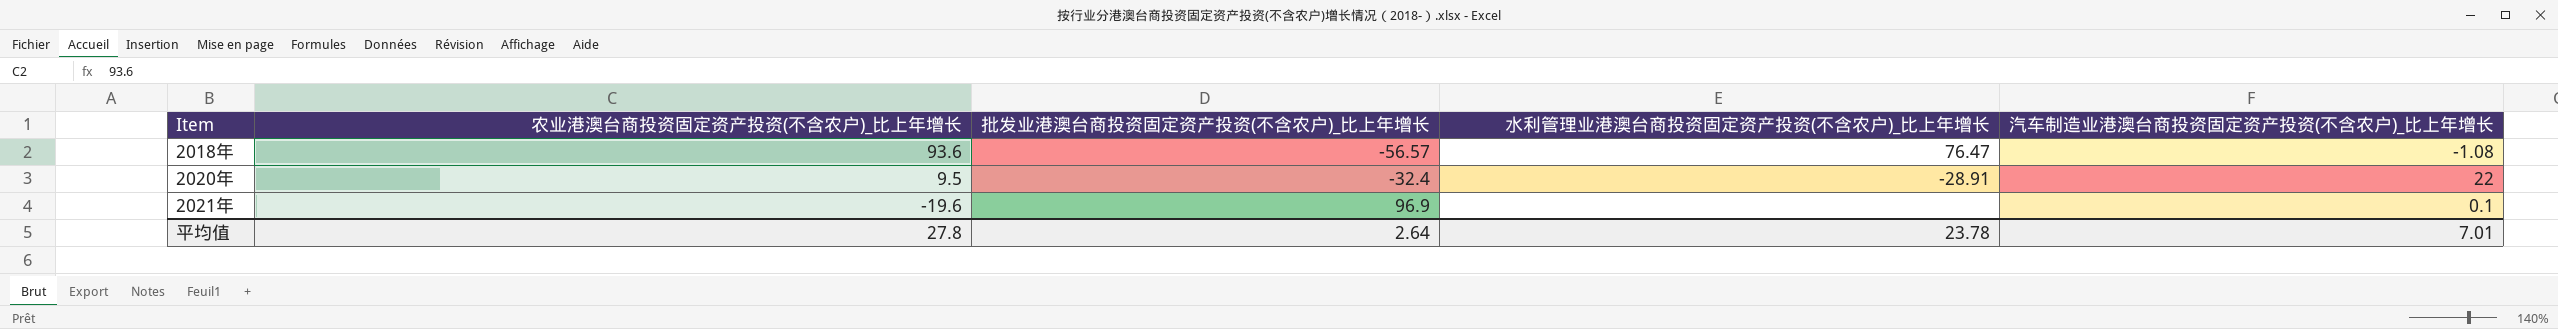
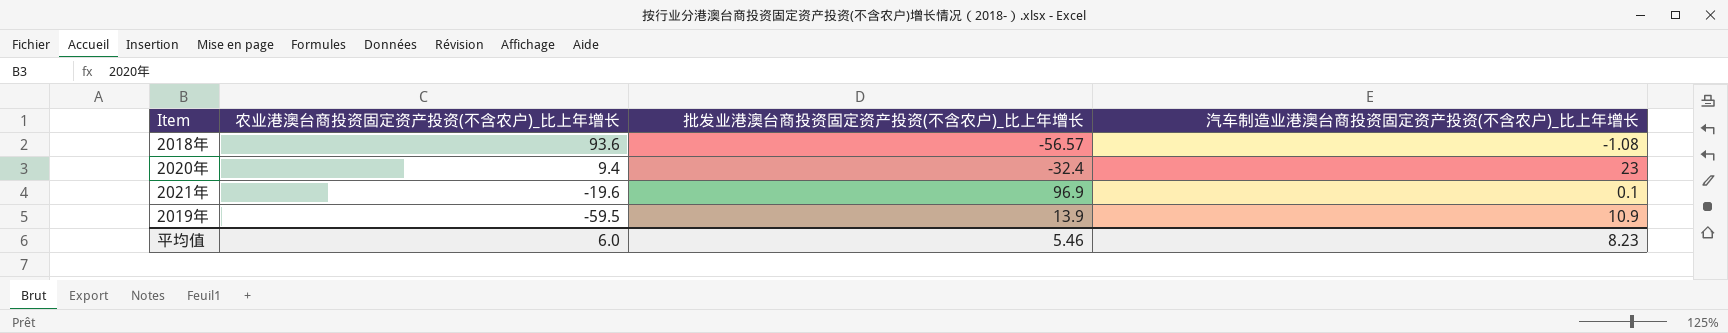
column 水利管理业港澳台商投资固定资产投资(不含农户)_比上年增长 | position: 4 -> none
2020年 | 农业港澳台商投资固定资产投资(不含农户)_比上年增长: 9.5 -> 9.4
2020年 | 汽车制造业港澳台商投资固定资产投资(不含农户)_比上年增长: 22 -> 23
row 2019年: none -> -59.5 | 13.9 | 10.9
平均值 | 农业港澳台商投资固定资产投资(不含农户)_比上年增长: 27.8 -> 6.0
平均值 | 批发业港澳台商投资固定资产投资(不含农户)_比上年增长: 2.64 -> 5.46
平均值 | 汽车制造业港澳台商投资固定资产投资(不含农户)_比上年增长: 7.01 -> 8.23

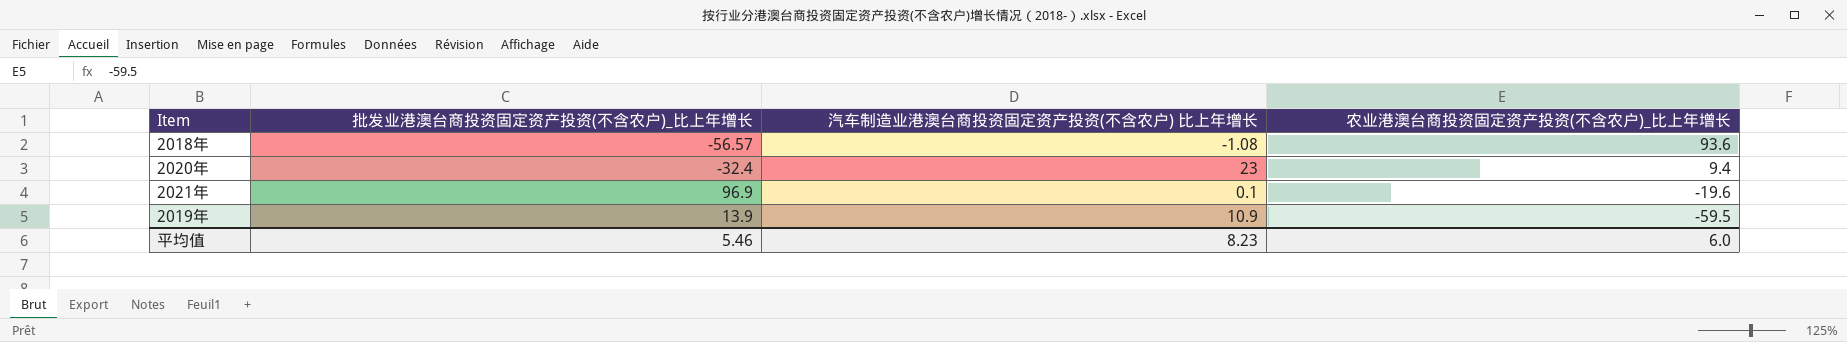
column name: 汽车制造业港澳台商投资固定资产投资(不含农户)_比上年增长 -> 汽车制造业港澳台商投资固定资产投资(不含农户) 比上年增长
column 农业港澳台商投资固定资产投资(不含农户)_比上年增长 | position: 2 -> 4

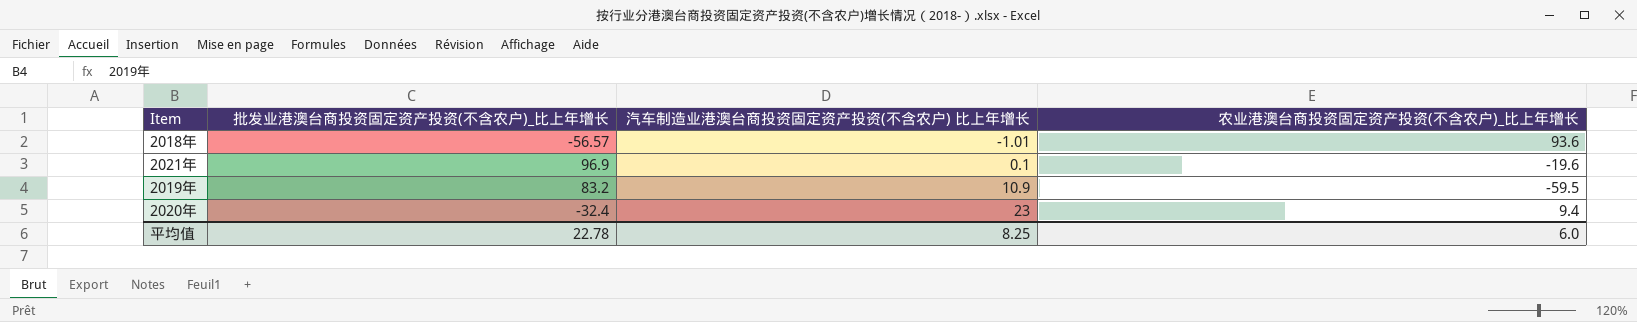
row order: 农业港澳台商投资固定资产投资(不含农户)_比上年增长 descending -> 汽车制造业港澳台商投资固定资产投资(不含农户) 比上年增长 ascending
2018年 | 汽车制造业港澳台商投资固定资产投资(不含农户) 比上年增长: -1.08 -> -1.01
2019年 | 批发业港澳台商投资固定资产投资(不含农户)_比上年增长: 13.9 -> 83.2
平均值 | 批发业港澳台商投资固定资产投资(不含农户)_比上年增长: 5.46 -> 22.78
平均值 | 汽车制造业港澳台商投资固定资产投资(不含农户) 比上年增长: 8.23 -> 8.25

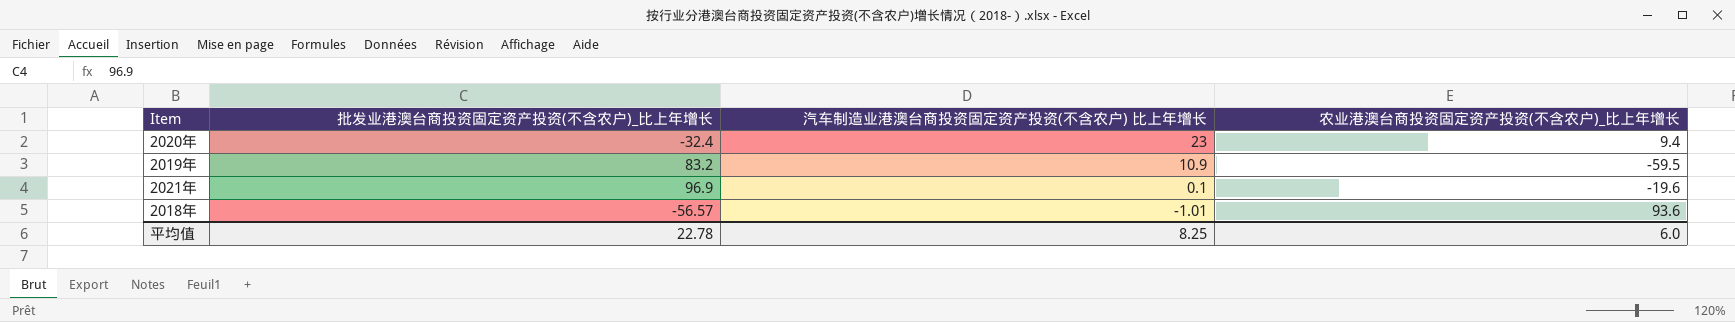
row order: 汽车制造业港澳台商投资固定资产投资(不含农户) 比上年增长 ascending -> 汽车制造业港澳台商投资固定资产投资(不含农户) 比上年增长 descending

